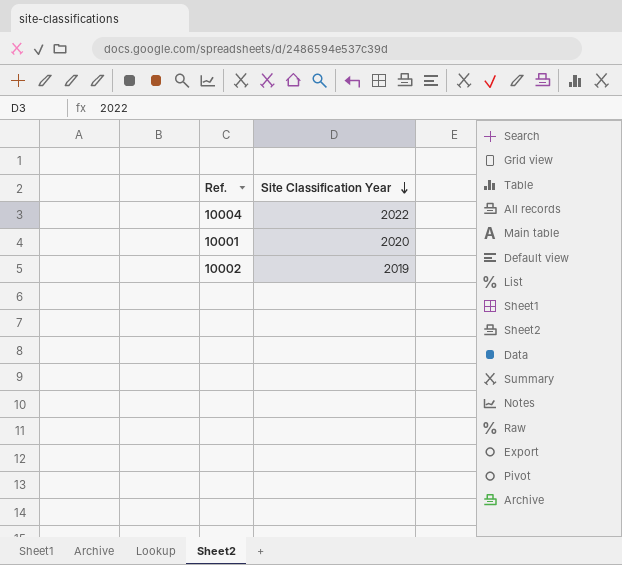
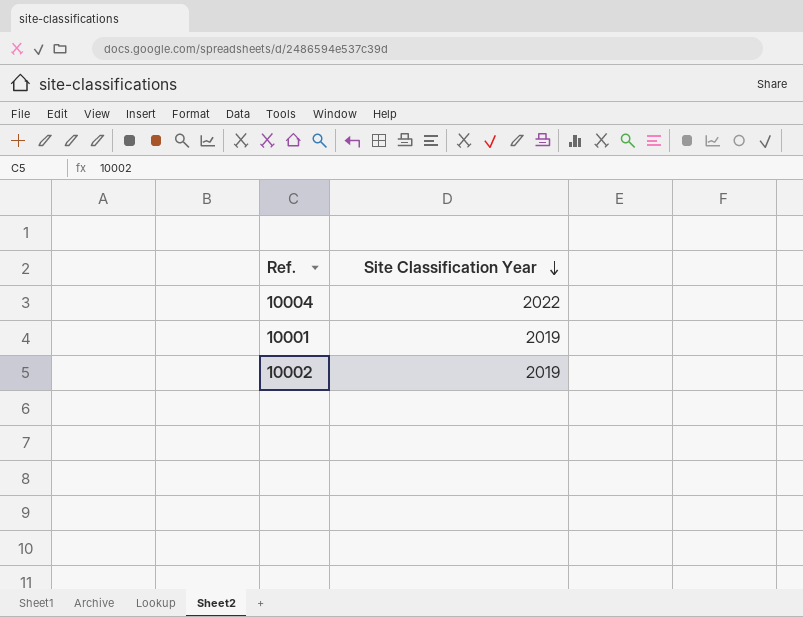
10001 | Site Classification Year: 2020 -> 2019

